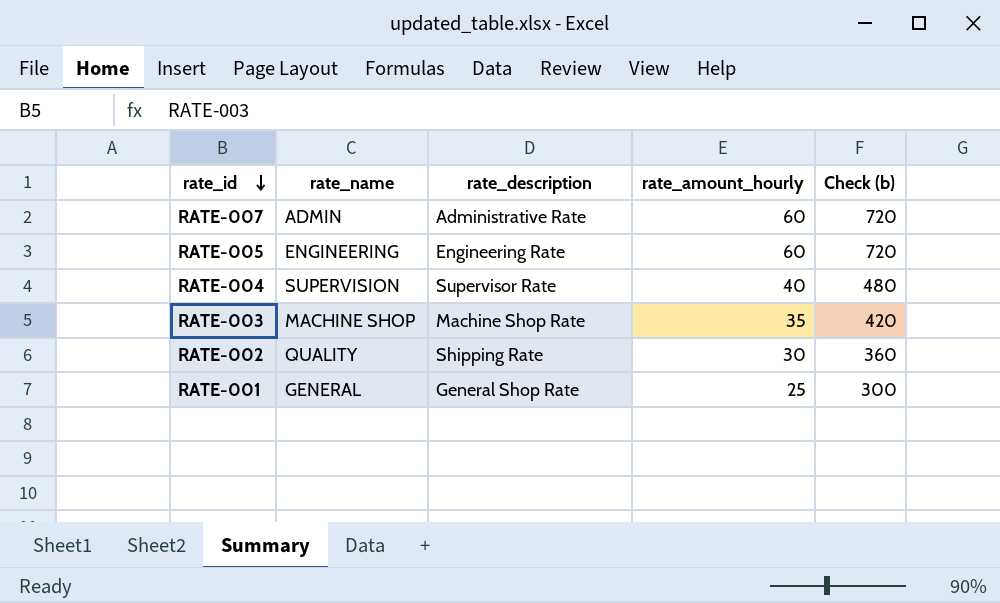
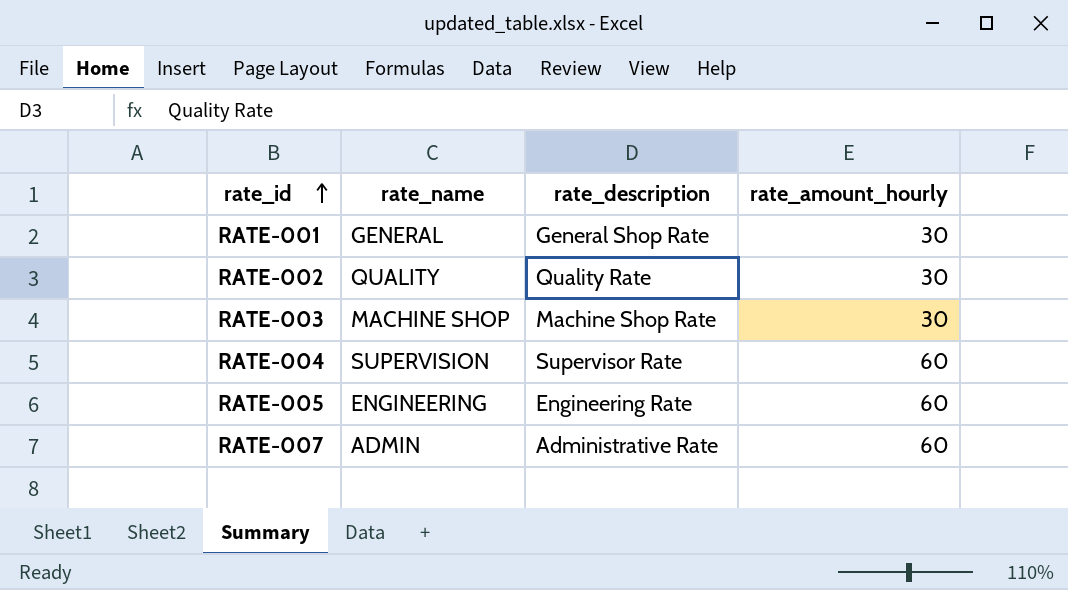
row order: rate_id descending -> rate_id ascending
column Check (b) | formula: [rate_amount_hourly] * 12 -> none
RATE-001 | rate_amount_hourly: 25 -> 30
RATE-002 | rate_description: Shipping Rate -> Quality Rate
RATE-003 | rate_amount_hourly: 35 -> 30
RATE-004 | rate_amount_hourly: 40 -> 60

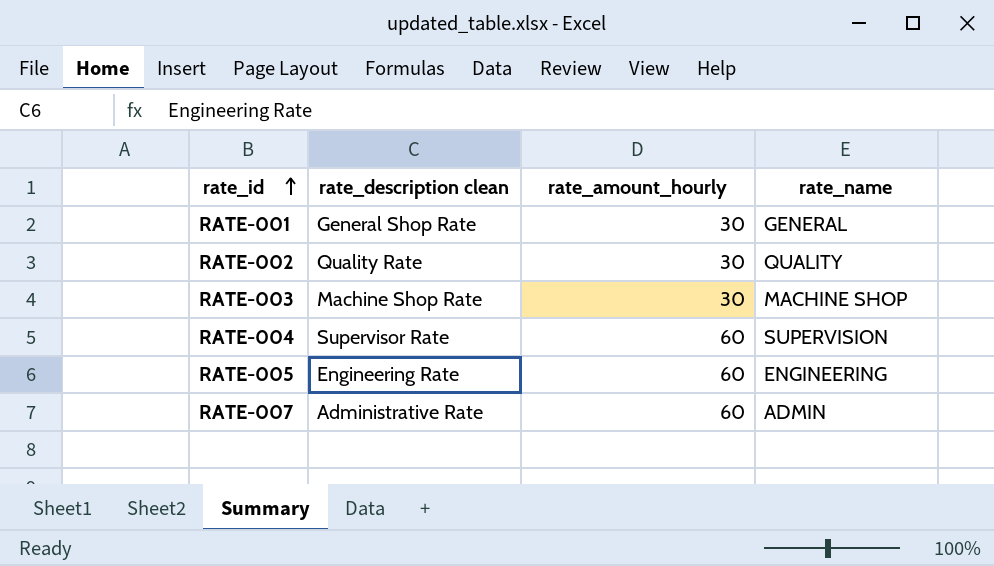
column name: rate_description -> rate_description clean
column rate_name | position: 2 -> 4

